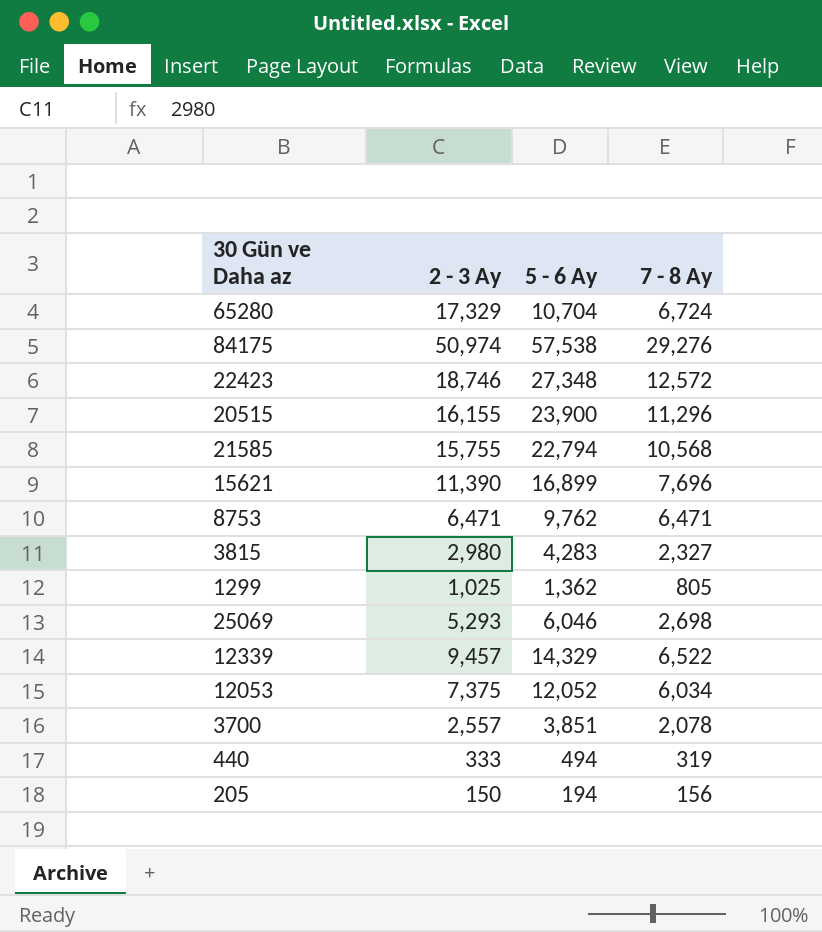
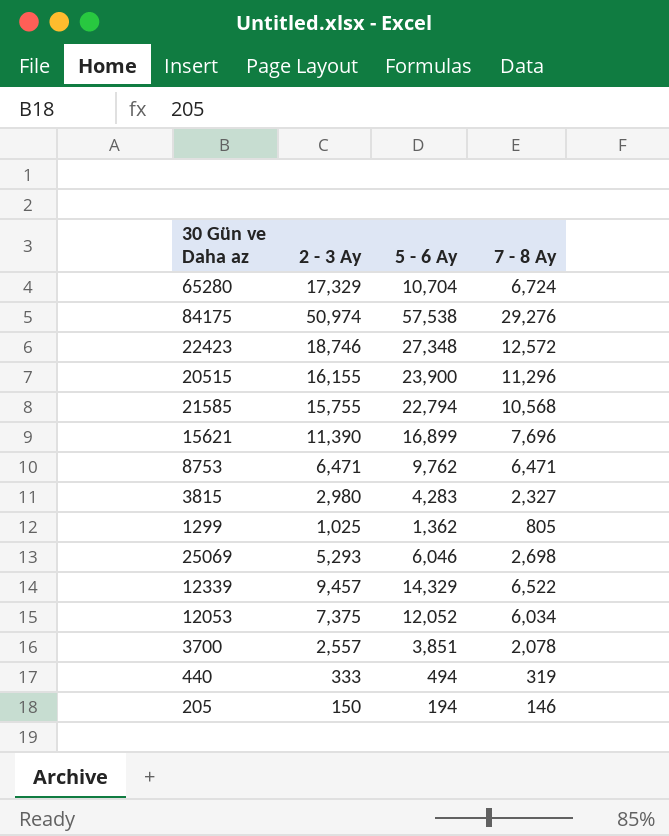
205 | 7 - 8 Ay: 156 -> 146

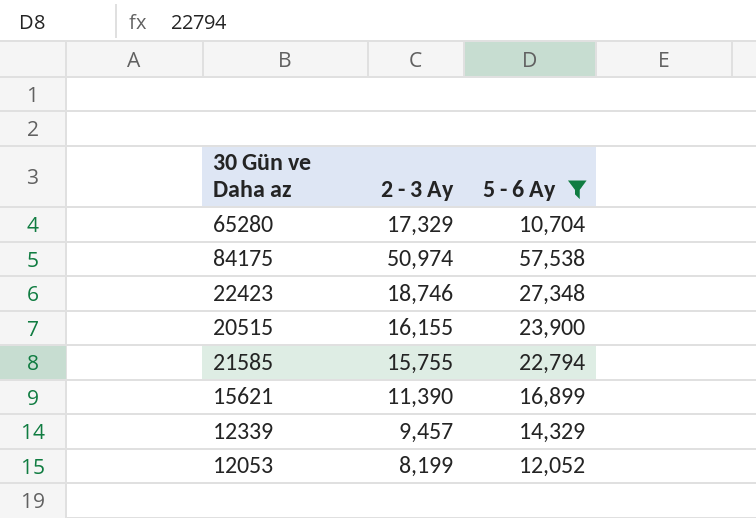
filter: none -> 5 - 6 Ay >= 10,704
column 7 - 8 Ay | position: 4 -> none
12053 | 2 - 3 Ay: 7,375 -> 8,199

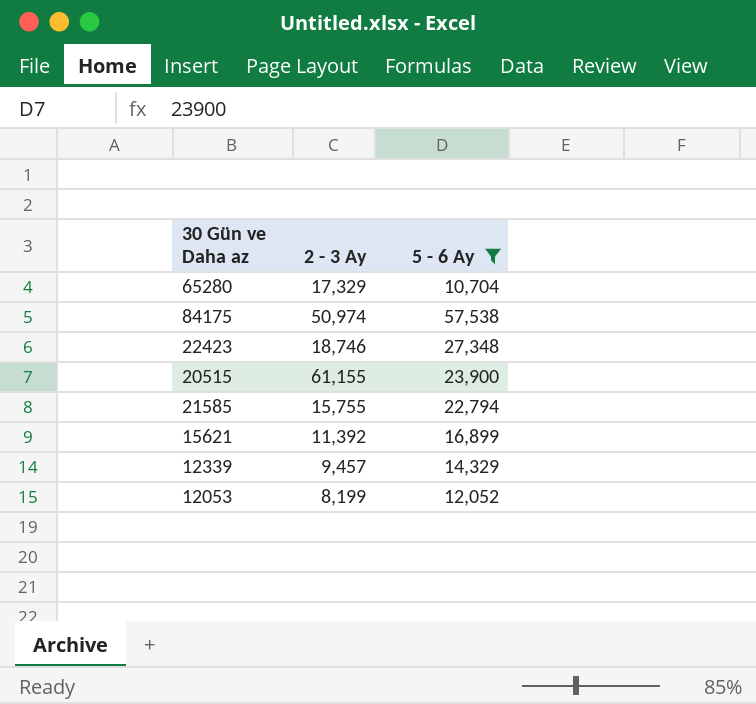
20515 | 2 - 3 Ay: 16,155 -> 61,155
15621 | 2 - 3 Ay: 11,390 -> 11,392

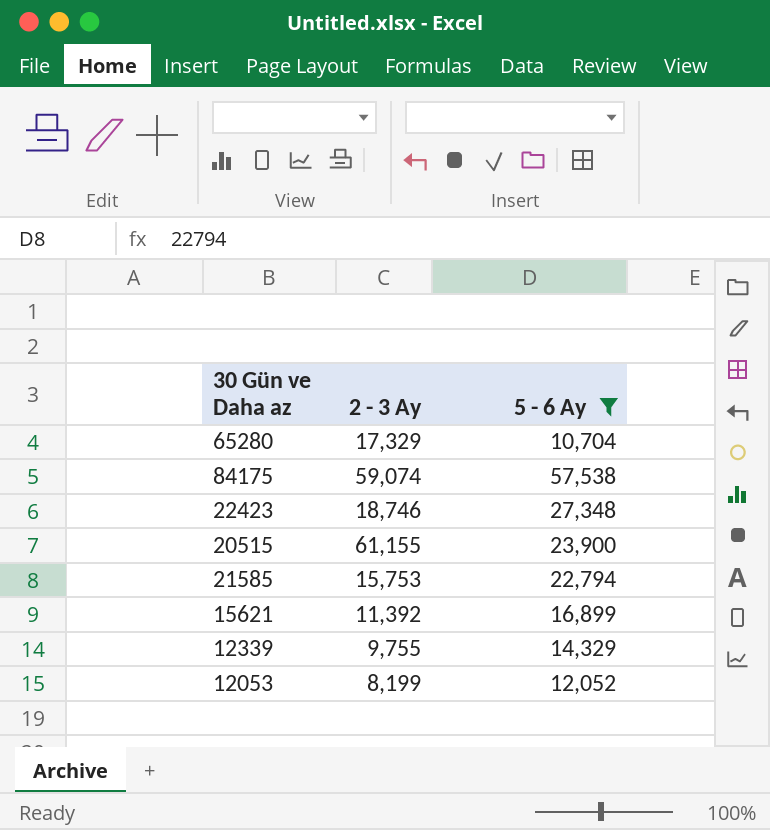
84175 | 2 - 3 Ay: 50,974 -> 59,074
21585 | 2 - 3 Ay: 15,755 -> 15,753
12339 | 2 - 3 Ay: 9,457 -> 9,755

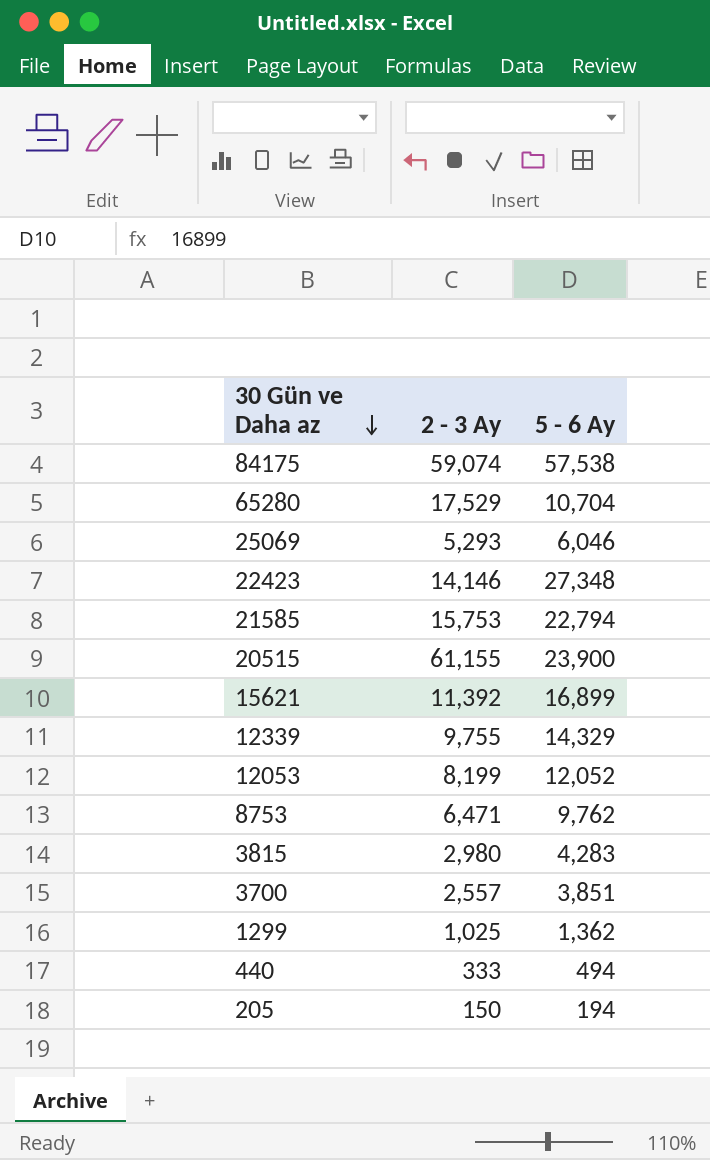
filter: 5 - 6 Ay >= 10,704 -> none
row order: none -> 30 Gün ve Daha az descending
65280 | 2 - 3 Ay: 17,329 -> 17,529
22423 | 2 - 3 Ay: 18,746 -> 14,146

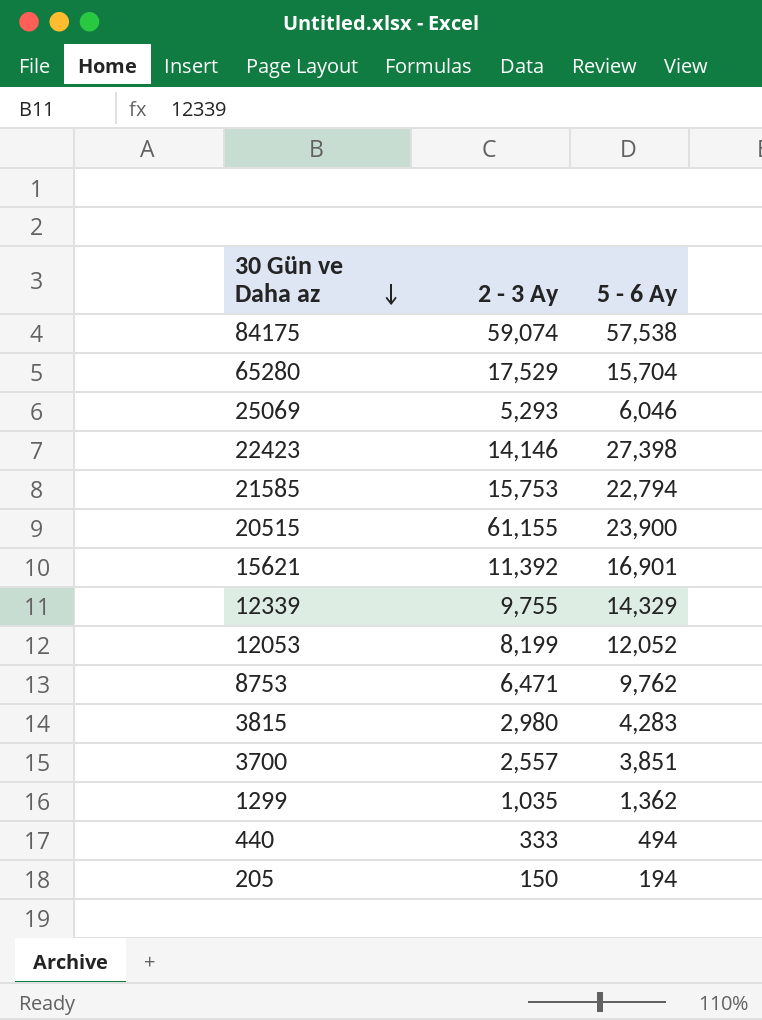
65280 | 5 - 6 Ay: 10,704 -> 15,704
22423 | 5 - 6 Ay: 27,348 -> 27,398
15621 | 5 - 6 Ay: 16,899 -> 16,901
1299 | 2 - 3 Ay: 1,025 -> 1,035

